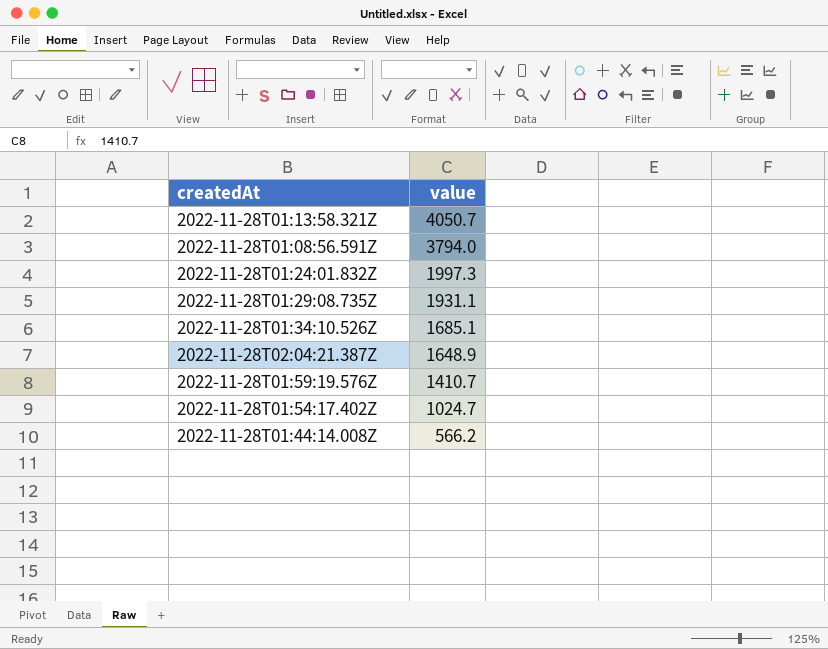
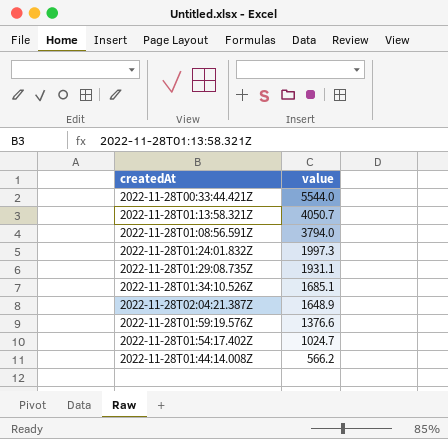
row 2022-11-28T00:33:44.421Z: none -> 5544.0
2022-11-28T01:59:19.576Z | value: 1410.7 -> 1376.6

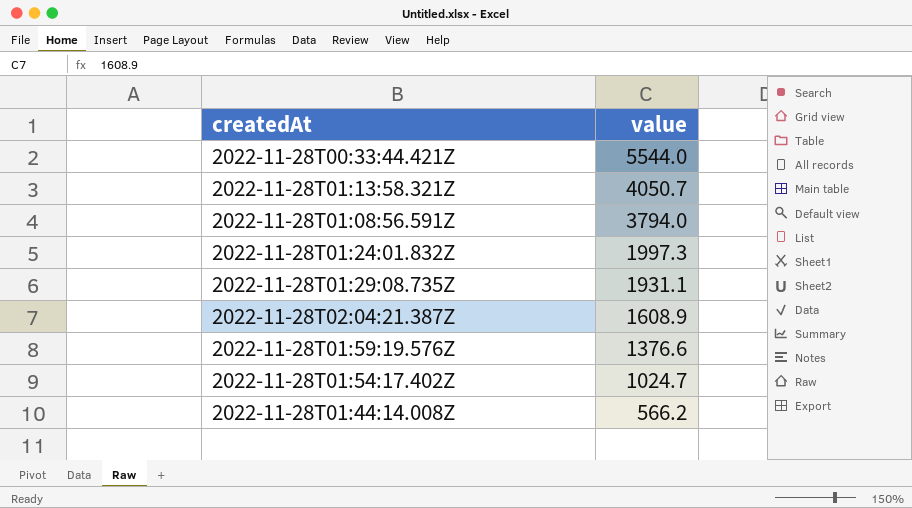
row 2022-11-28T01:34:10.526Z: 1685.1 -> none
2022-11-28T02:04:21.387Z | value: 1648.9 -> 1608.9

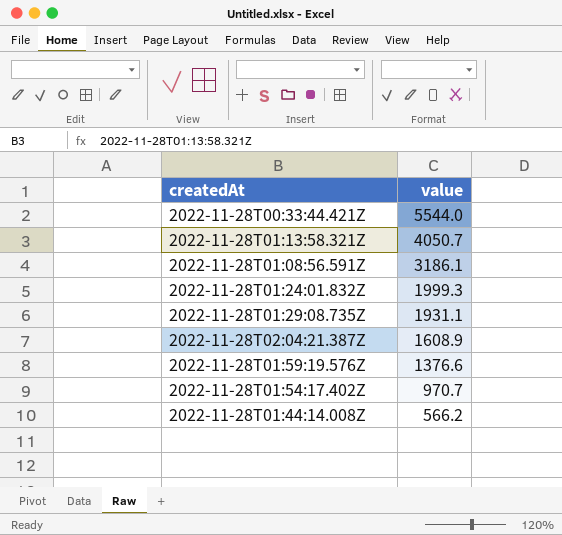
2022-11-28T01:08:56.591Z | value: 3794.0 -> 3186.1
2022-11-28T01:24:01.832Z | value: 1997.3 -> 1999.3
2022-11-28T01:54:17.402Z | value: 1024.7 -> 970.7

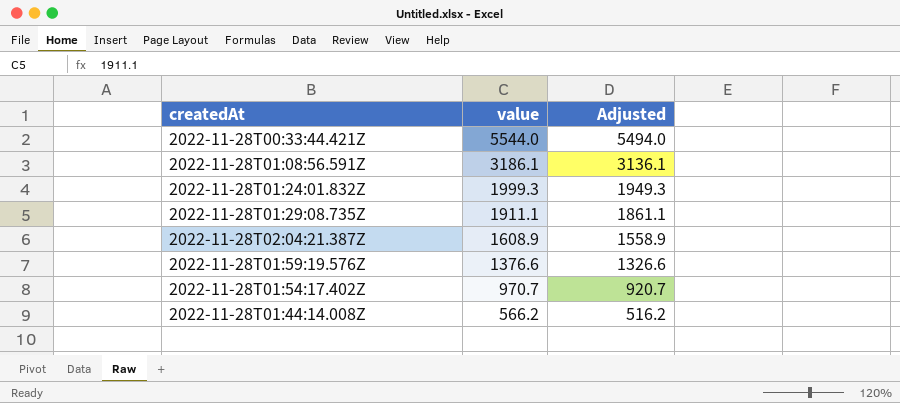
column Adjusted | formula: none -> [value] - 50
row 2022-11-28T01:13:58.321Z: 4050.7 -> none
2022-11-28T01:29:08.735Z | value: 1931.1 -> 1911.1

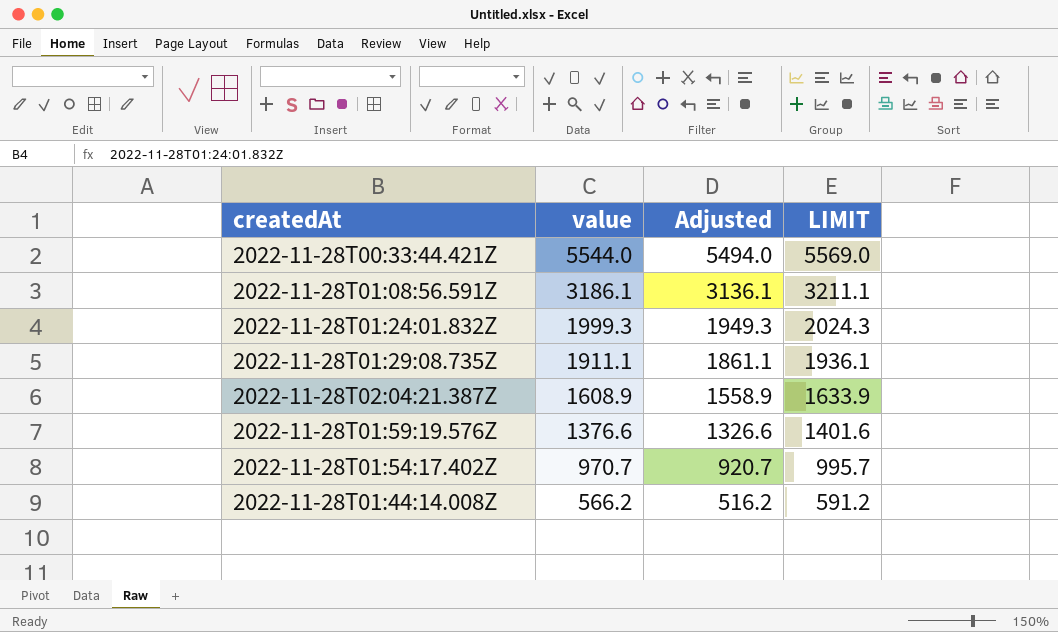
column LIMIT | formula: none -> [value] + 25

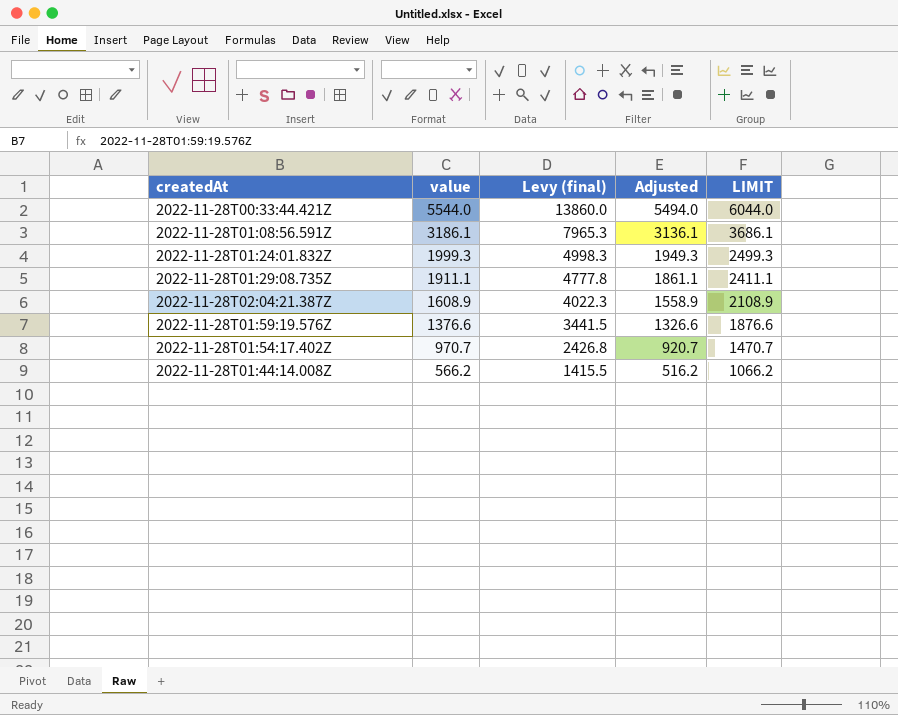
column Levy (final) | formula: none -> [value] * 2.5
column LIMIT | formula: [value] + 25 -> [value] + 500

